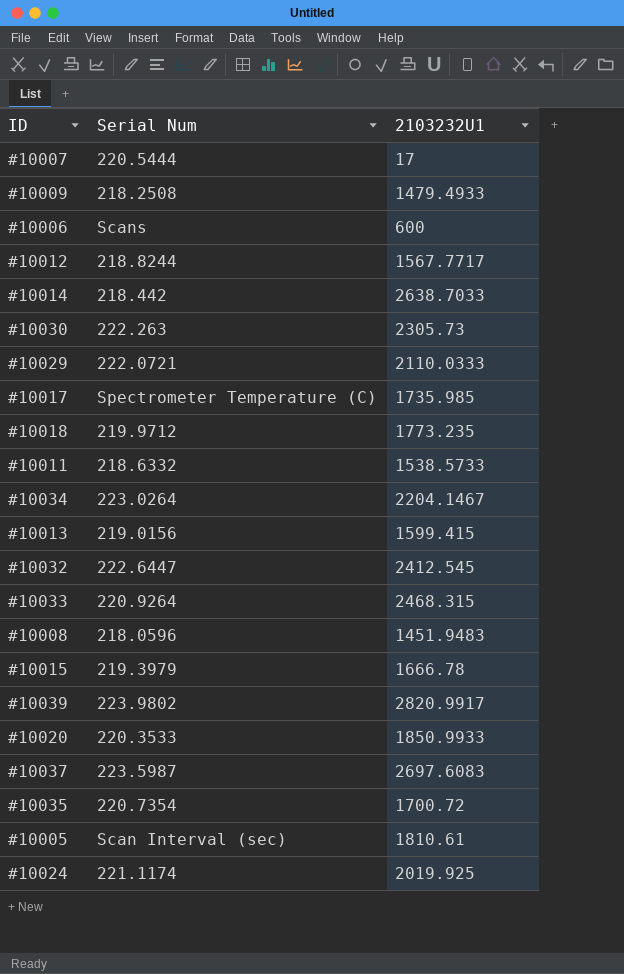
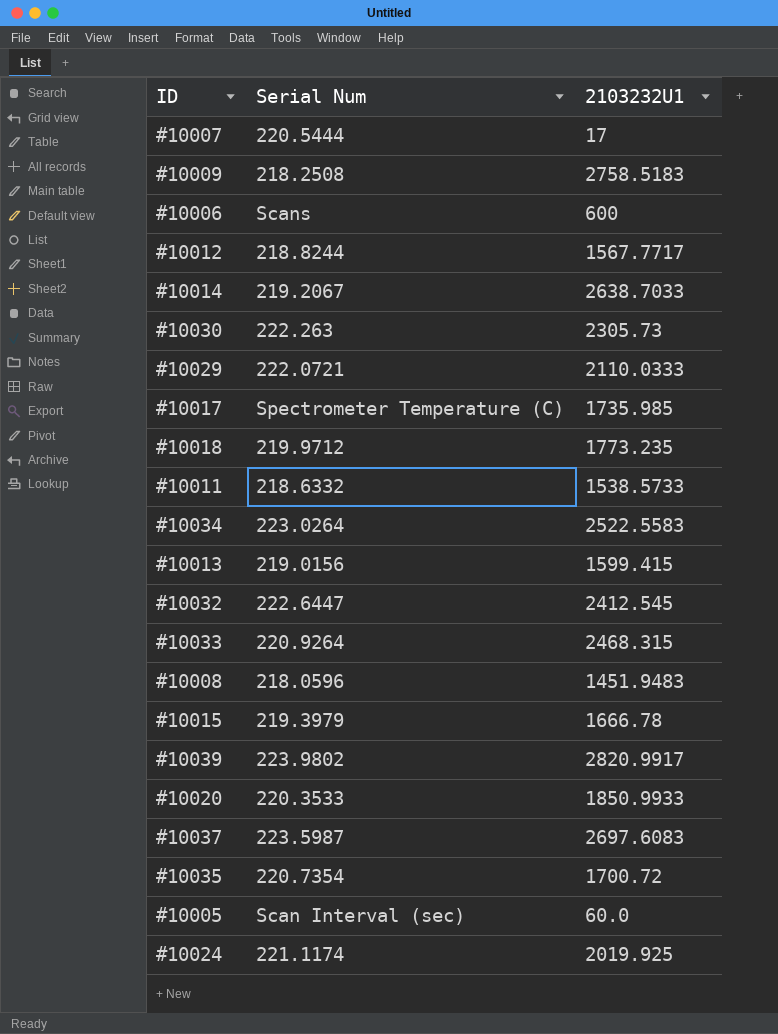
#10009 | 2103232U1: 1479.4933 -> 2758.5183
#10014 | Serial Num: 218.442 -> 219.2067
#10034 | 2103232U1: 2204.1467 -> 2522.5583
#10005 | 2103232U1: 1810.61 -> 60.0

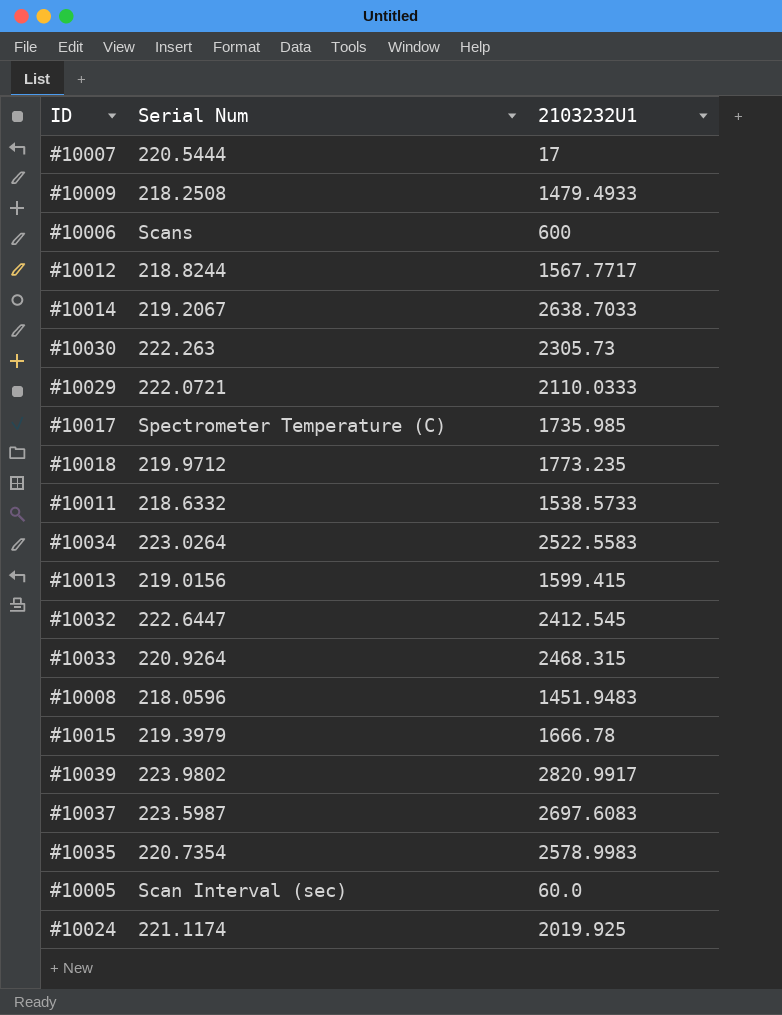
row #10020: 220.3533 | 1850.9933 -> none
#10009 | 2103232U1: 2758.5183 -> 1479.4933
#10035 | 2103232U1: 1700.72 -> 2578.9983

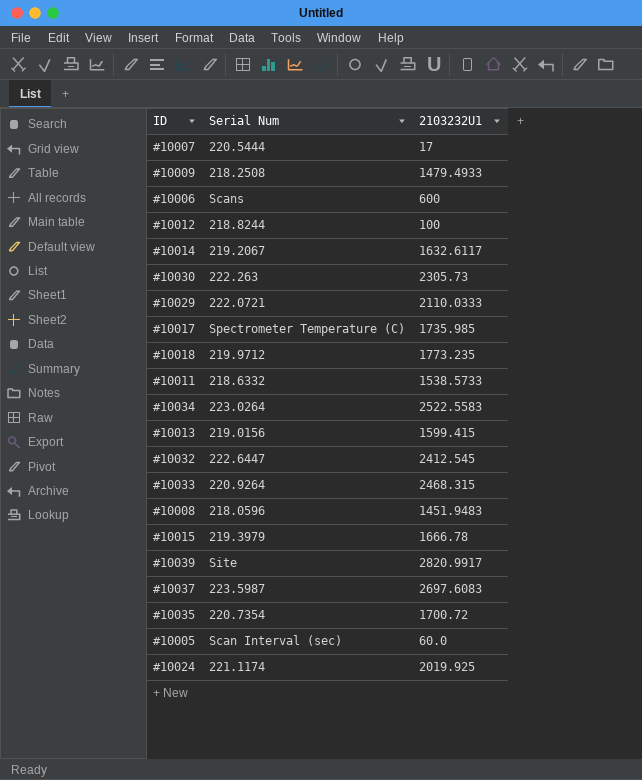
#10012 | 2103232U1: 1567.7717 -> 100
#10014 | 2103232U1: 2638.7033 -> 1632.6117
#10039 | Serial Num: 223.9802 -> Site
#10035 | 2103232U1: 2578.9983 -> 1700.72

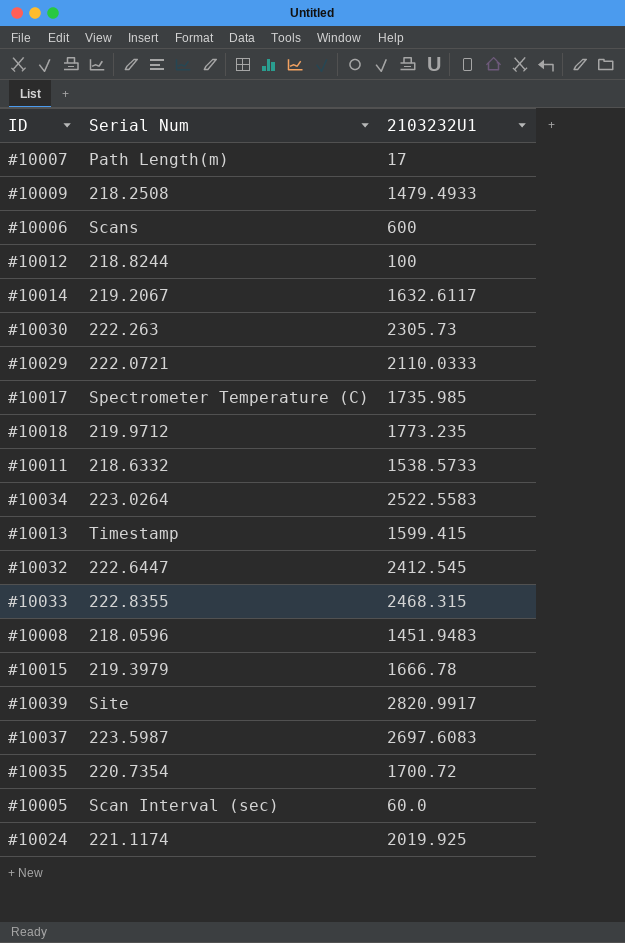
#10007 | Serial Num: 220.5444 -> Path Length(m)
#10013 | Serial Num: 219.0156 -> Timestamp
#10033 | Serial Num: 220.9264 -> 222.8355

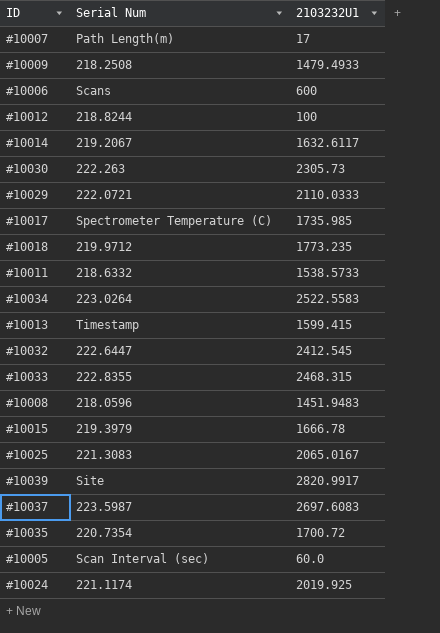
row #10025: none -> 221.3083 | 2065.0167

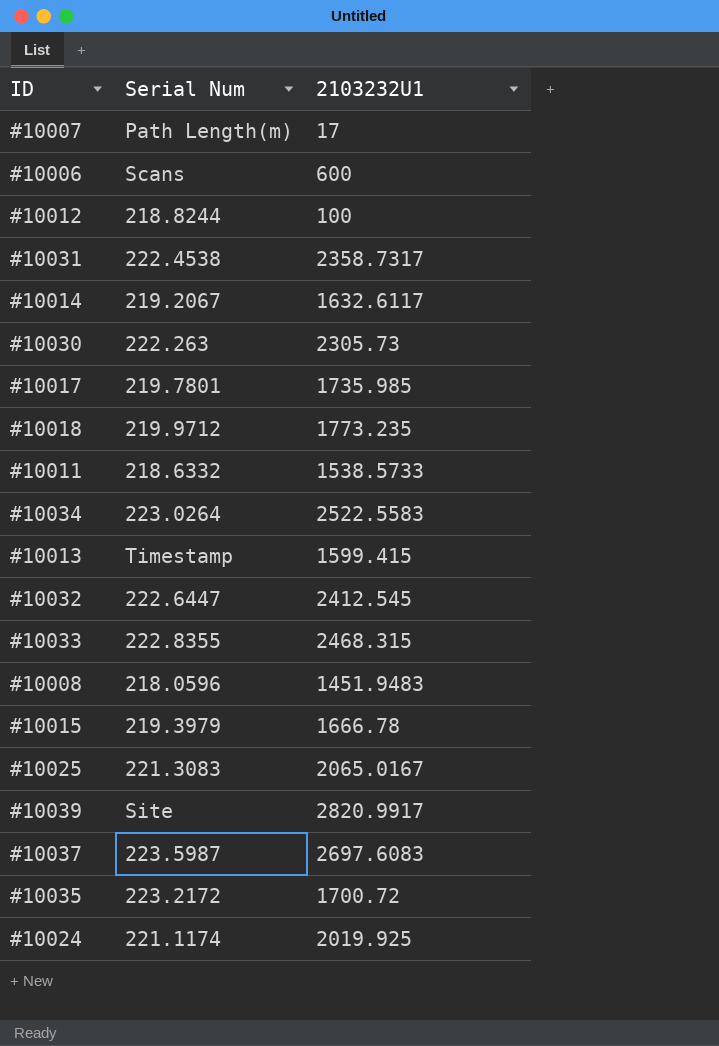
row #10009: 218.2508 | 1479.4933 -> none
row #10029: 222.0721 | 2110.0333 -> none
row #10005: Scan Interval (sec) | 60.0 -> none
row #10031: none -> 222.4538 | 2358.7317
#10017 | Serial Num: Spectrometer Temperature (C) -> 219.7801
#10035 | Serial Num: 220.7354 -> 223.2172

